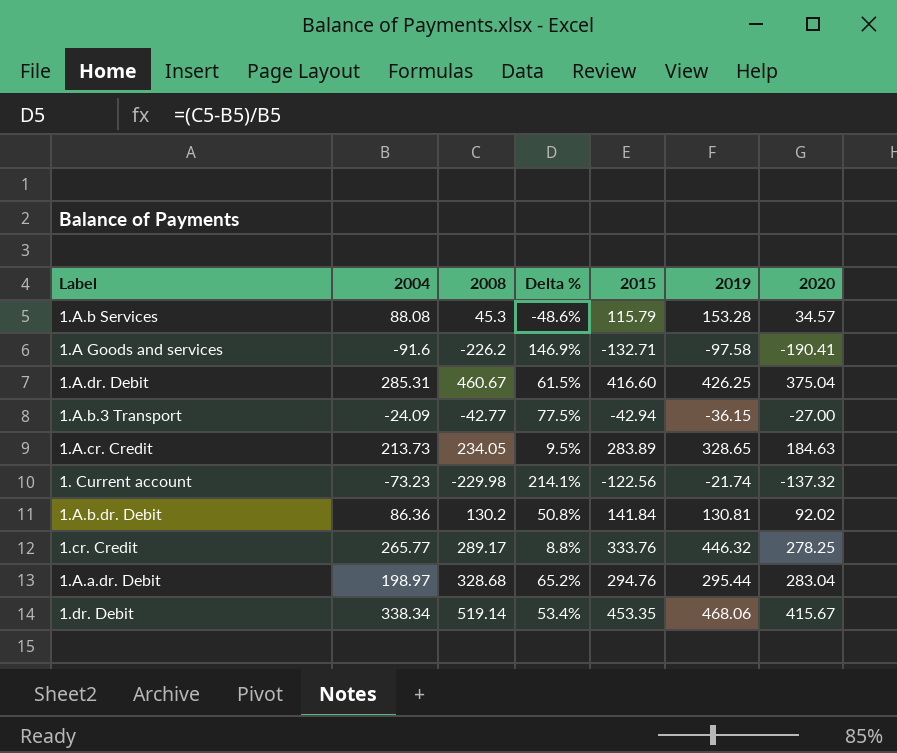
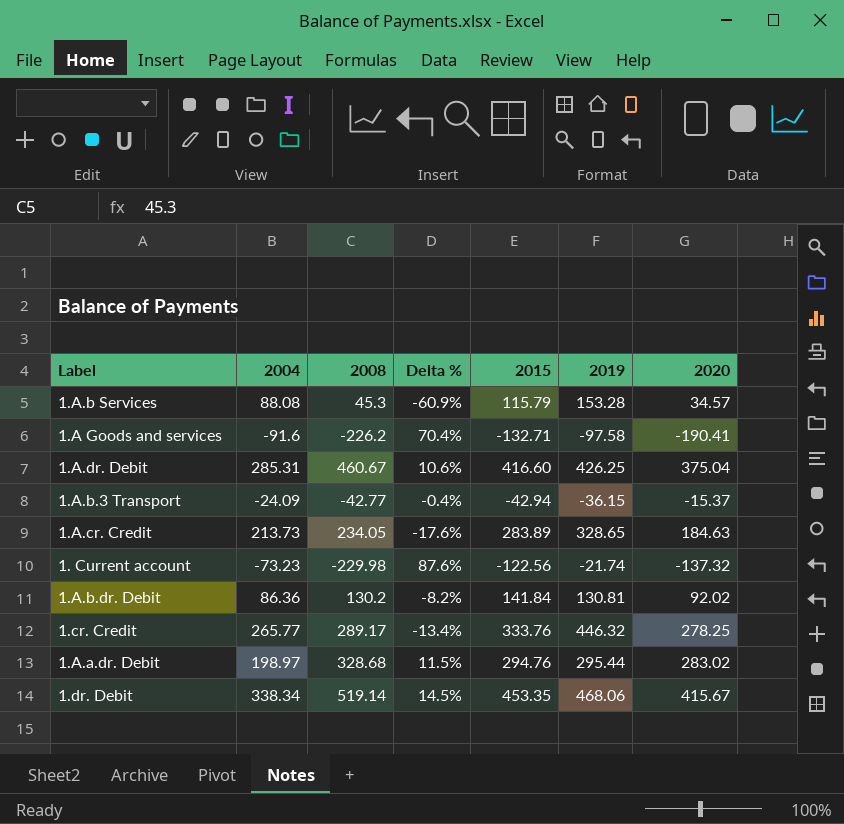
column Delta % | formula: ([2008] - [2004]) / [2004] -> ([2008] - [2015]) / [2015]
1.A.b.3 Transport | 2020: -27.00 -> -15.37
1.A.a.dr. Debit | 2020: 283.04 -> 283.02

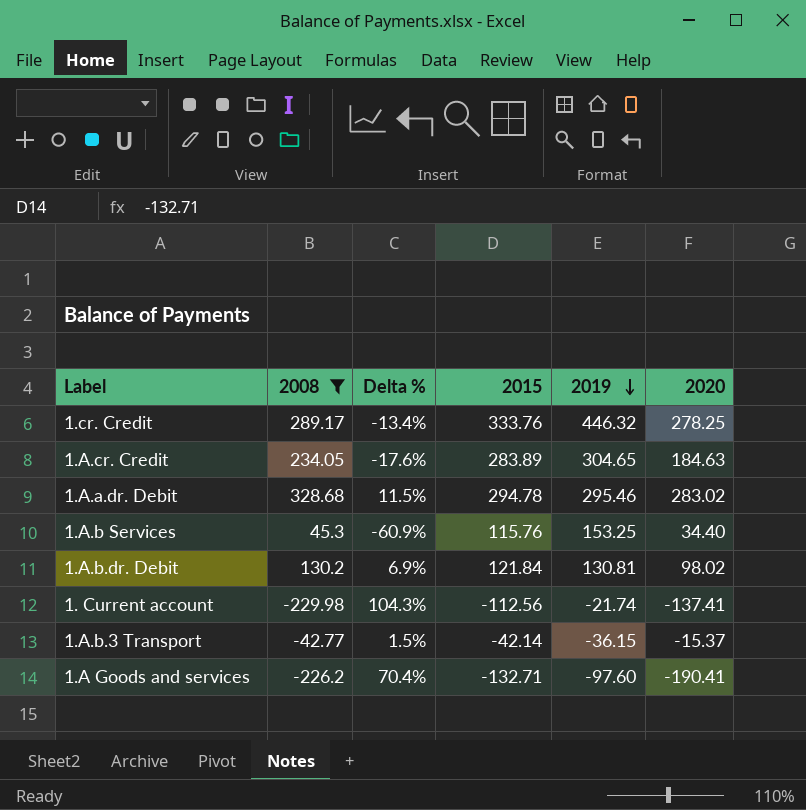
filter: none -> 2008 <= 328.68
row order: none -> 2019 descending
column 2004 | position: 2 -> none
1.A.cr. Credit | 2019: 328.65 -> 304.65
1.A.a.dr. Debit | 2015: 294.76 -> 294.78
1.A.a.dr. Debit | 2019: 295.44 -> 295.46
1.A.b Services | 2015: 115.79 -> 115.76
1.A.b Services | 2019: 153.28 -> 153.25
1.A.b Services | 2020: 34.57 -> 34.40
1.A.b.dr. Debit | Delta %: -8.2% -> 6.9%
1.A.b.dr. Debit | 2015: 141.84 -> 121.84
1.A.b.dr. Debit | 2020: 92.02 -> 98.02
1. Current account | Delta %: 87.6% -> 104.3%
1. Current account | 2015: -122.56 -> -112.56
1. Current account | 2020: -137.32 -> -137.41
1.A.b.3 Transport | Delta %: -0.4% -> 1.5%
1.A.b.3 Transport | 2015: -42.94 -> -42.14
1.A Goods and services | 2019: -97.58 -> -97.60

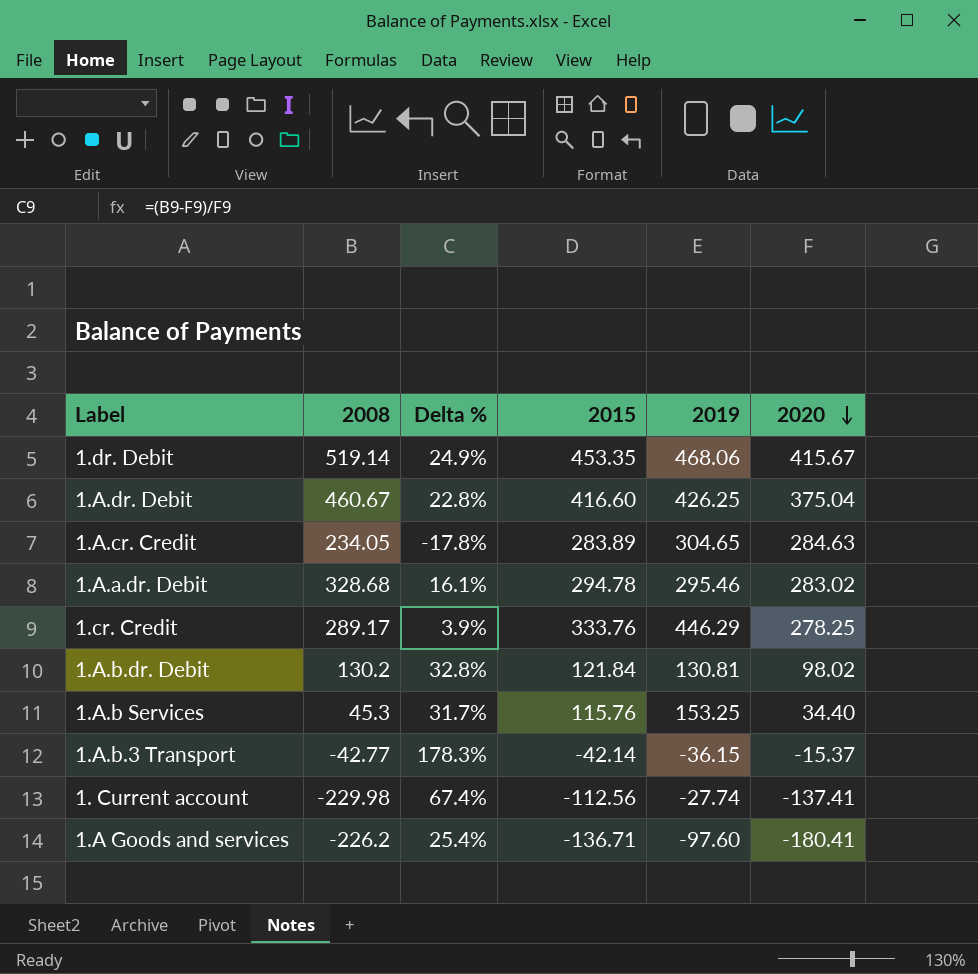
filter: 2008 <= 328.68 -> none
row order: 2019 descending -> 2020 descending
column Delta % | formula: ([2008] - [2015]) / [2015] -> ([2008] - [2020]) / [2020]
1.A.cr. Credit | 2020: 184.63 -> 284.63
1.cr. Credit | 2019: 446.32 -> 446.29
1. Current account | 2019: -21.74 -> -27.74
1.A Goods and services | 2015: -132.71 -> -136.71
1.A Goods and services | 2020: -190.41 -> -180.41

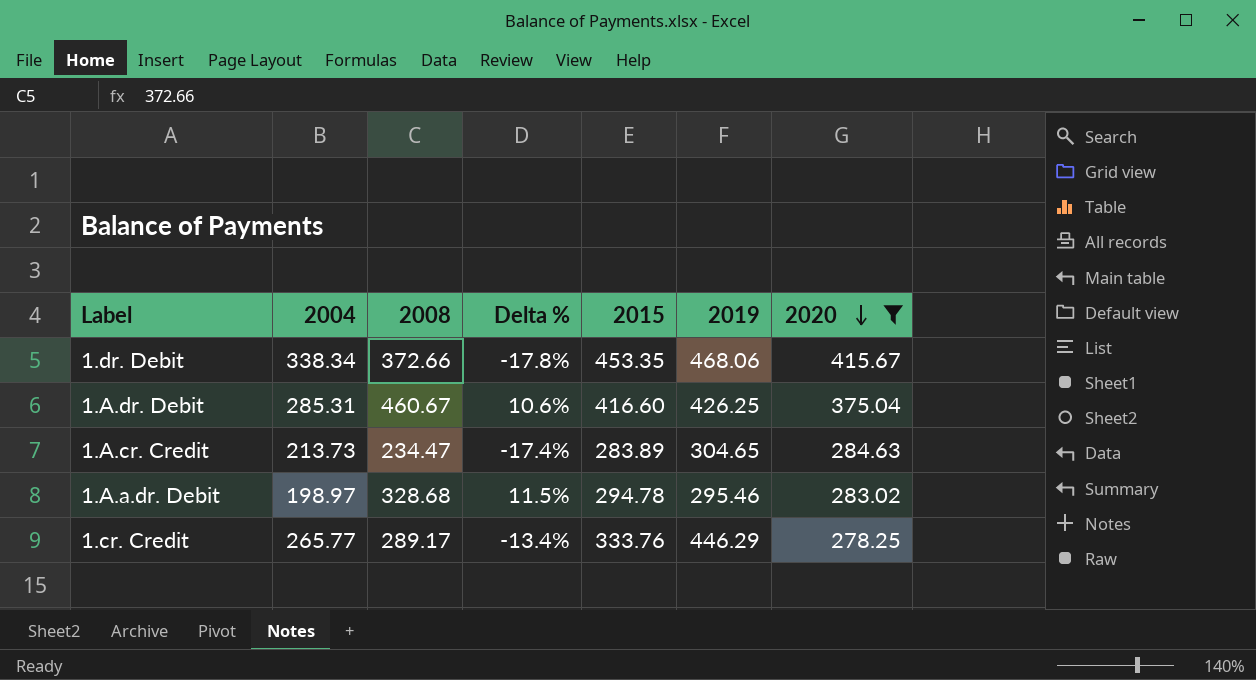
filter: none -> 2020 >= 278.25
column 2004 | position: none -> 2
column Delta % | formula: ([2008] - [2020]) / [2020] -> ([2008] - [2015]) / [2015]
1.dr. Debit | 2008: 519.14 -> 372.66
1.A.cr. Credit | 2008: 234.05 -> 234.47

